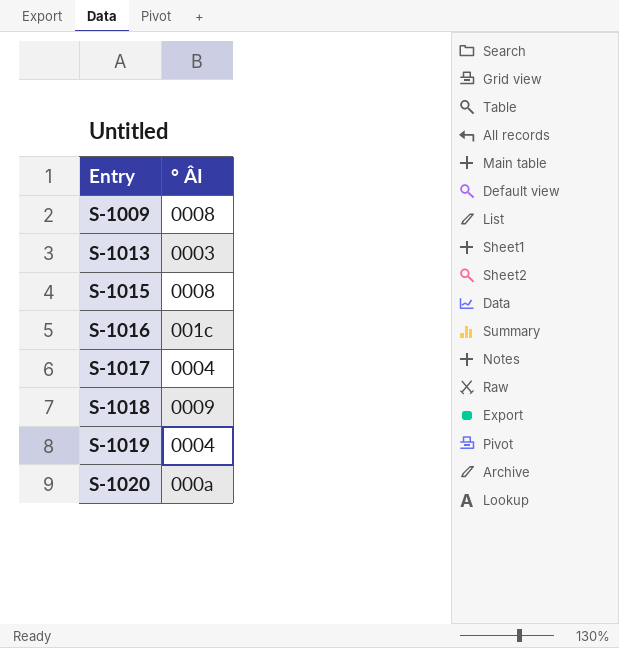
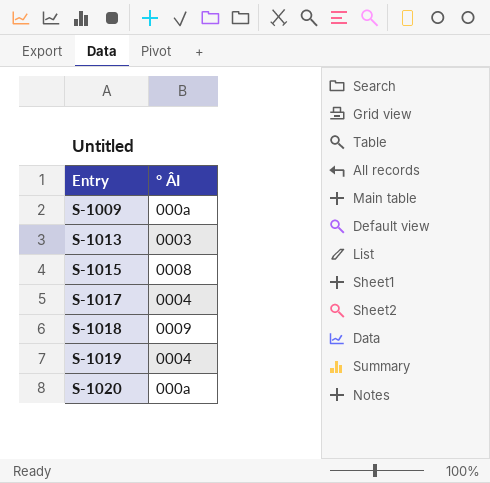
row S-1016: 001c -> none
S-1009 | ° ÂI: 0008 -> 000a

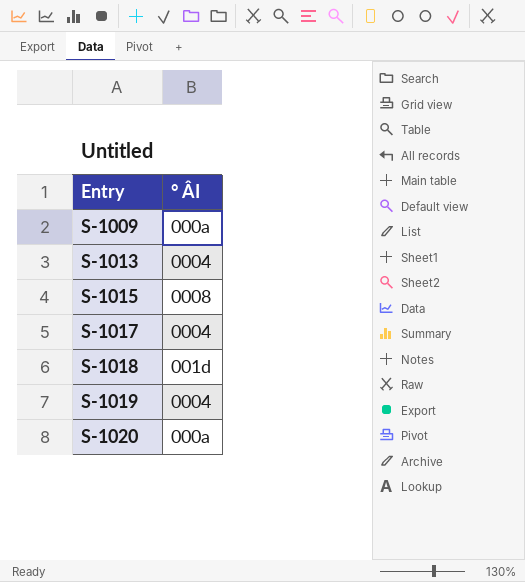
S-1013 | ° ÂI: 0003 -> 0004
S-1018 | ° ÂI: 0009 -> 001d

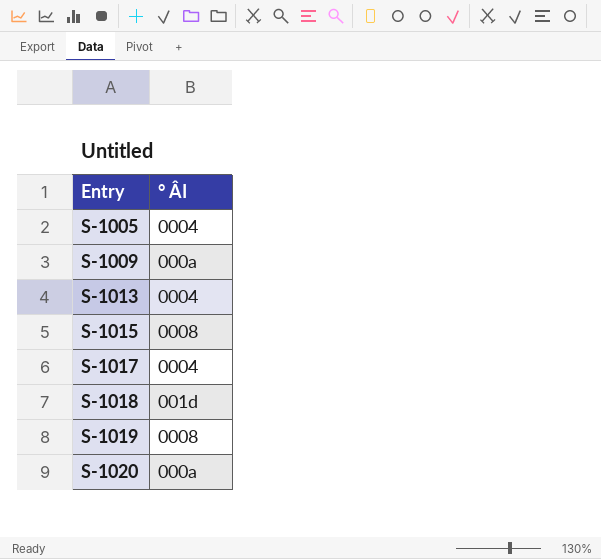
row S-1005: none -> 0004
S-1019 | ° ÂI: 0004 -> 0008

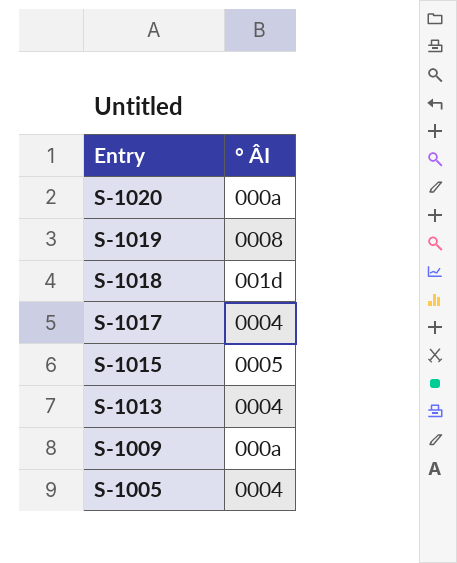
row order: Entry ascending -> Entry descending
S-1015 | ° ÂI: 0008 -> 0005

